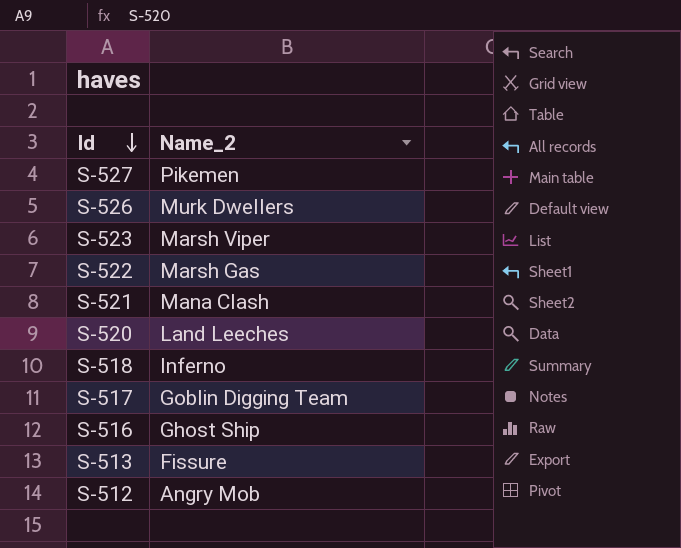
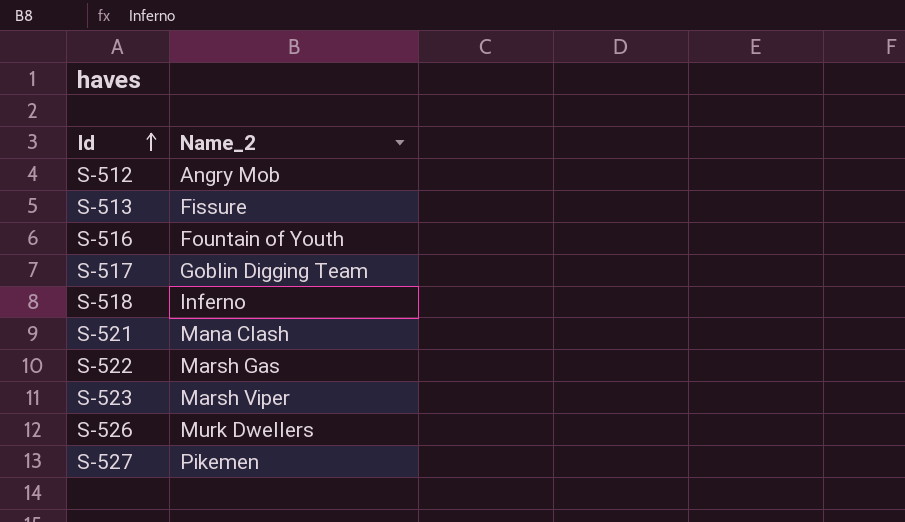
row order: Id descending -> Id ascending
row S-520: Land Leeches -> none
S-516 | Name_2: Ghost Ship -> Fountain of Youth

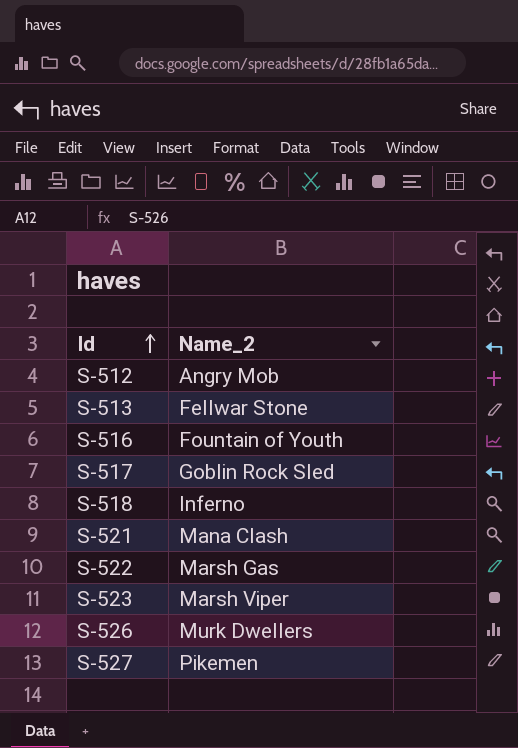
S-513 | Name_2: Fissure -> Fellwar Stone
S-517 | Name_2: Goblin Digging Team -> Goblin Rock Sled

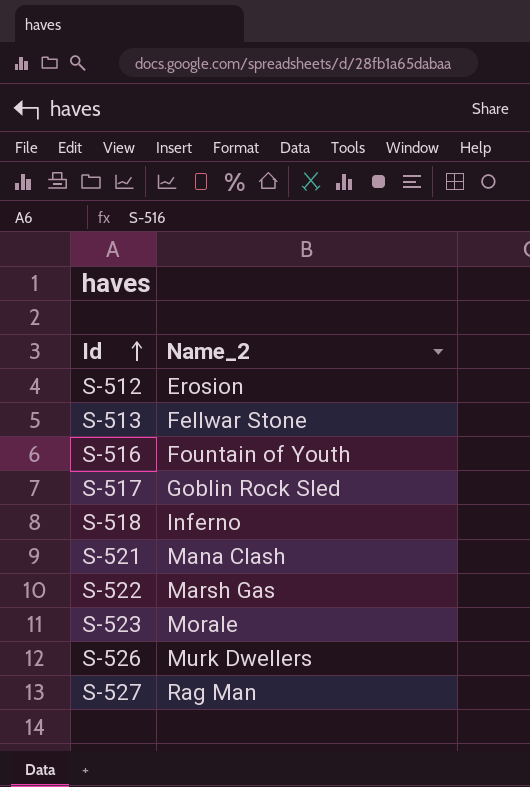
S-512 | Name_2: Angry Mob -> Erosion
S-523 | Name_2: Marsh Viper -> Morale
S-527 | Name_2: Pikemen -> Rag Man

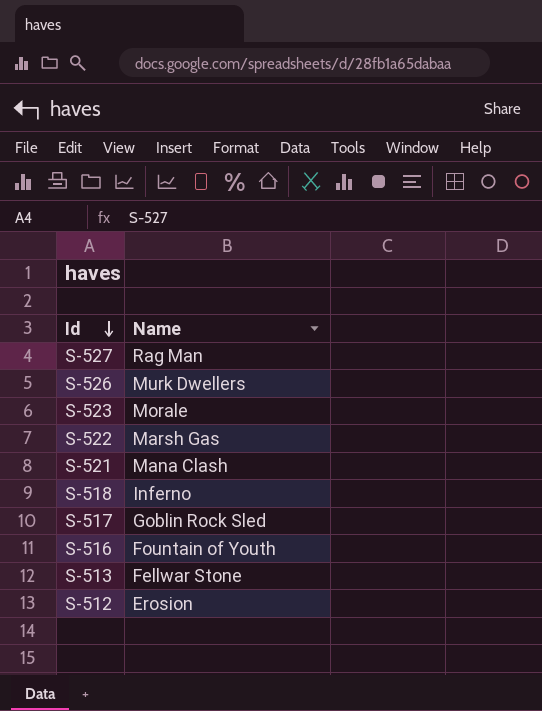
row order: Id ascending -> Id descending
column name: Name_2 -> Name

